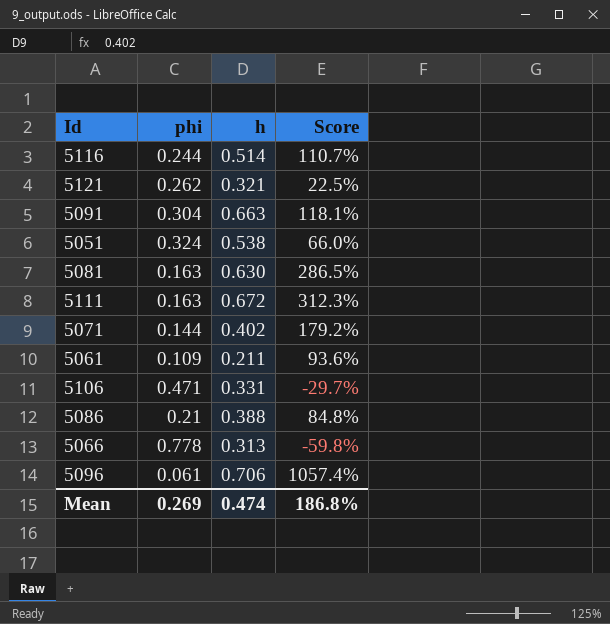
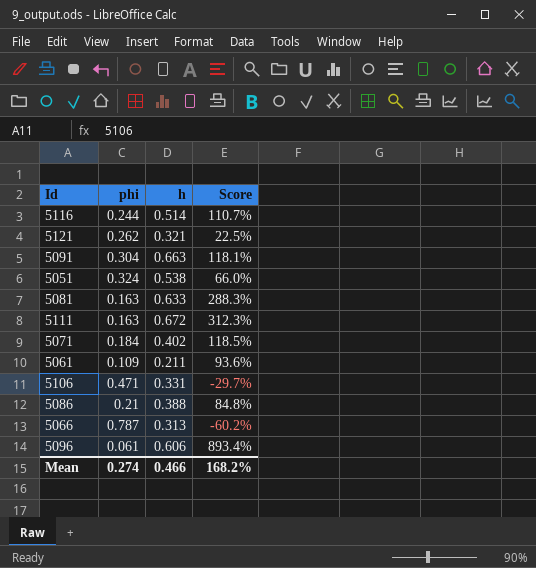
5081 | h: 0.630 -> 0.633
5081 | Score: 286.5% -> 288.3%
5071 | phi: 0.144 -> 0.184
5071 | Score: 179.2% -> 118.5%
5066 | phi: 0.778 -> 0.787
5066 | Score: -59.8% -> -60.2%
5096 | h: 0.706 -> 0.606
5096 | Score: 1057.4% -> 893.4%
Mean | phi: 0.269 -> 0.274
Mean | h: 0.474 -> 0.466
Mean | Score: 186.8% -> 168.2%

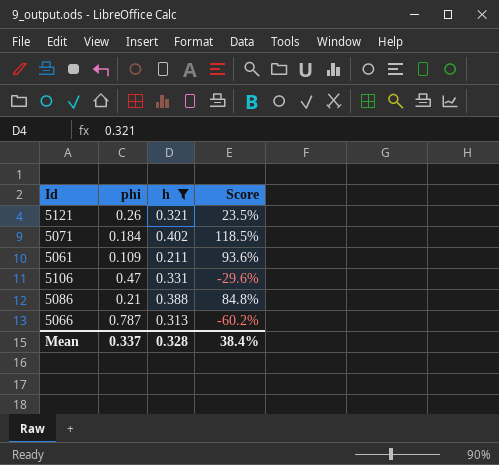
filter: none -> h <= 0.402
5121 | phi: 0.262 -> 0.26
5121 | Score: 22.5% -> 23.5%
5106 | phi: 0.471 -> 0.47
5106 | Score: -29.7% -> -29.6%
Mean | phi: 0.274 -> 0.337
Mean | h: 0.466 -> 0.328
Mean | Score: 168.2% -> 38.4%

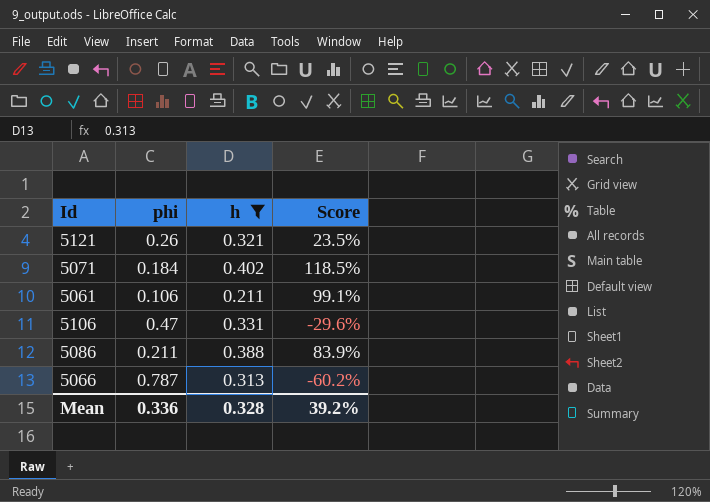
5061 | phi: 0.109 -> 0.106
5061 | Score: 93.6% -> 99.1%
5086 | phi: 0.21 -> 0.211
5086 | Score: 84.8% -> 83.9%
Mean | phi: 0.337 -> 0.336
Mean | Score: 38.4% -> 39.2%

